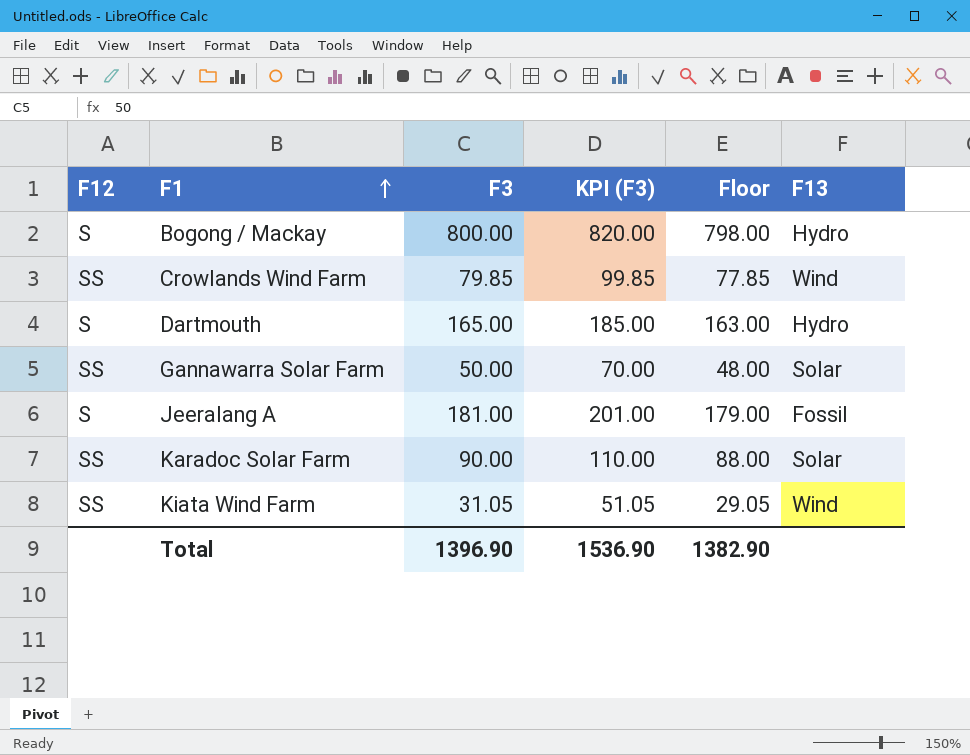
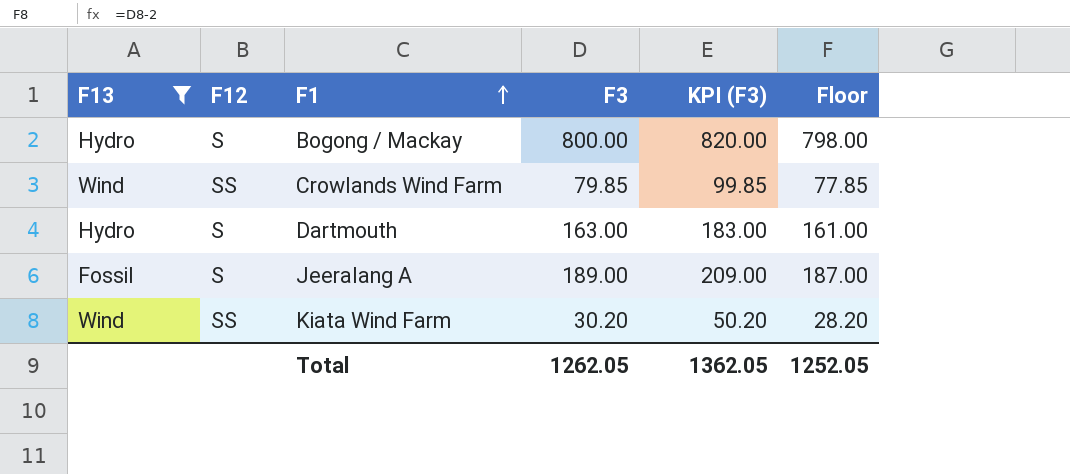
filter: none -> F13 != Solar
column F13 | position: 6 -> 1
Dartmouth | F3: 165.00 -> 163.00
Dartmouth | KPI (F3): 185.00 -> 183.00
Dartmouth | Floor: 163.00 -> 161.00
Jeeralang A | F3: 181.00 -> 189.00
Jeeralang A | KPI (F3): 201.00 -> 209.00
Jeeralang A | Floor: 179.00 -> 187.00
Kiata Wind Farm | F3: 31.05 -> 30.20
Kiata Wind Farm | KPI (F3): 51.05 -> 50.20
Kiata Wind Farm | Floor: 29.05 -> 28.20
Total | F3: 1396.90 -> 1262.05
Total | KPI (F3): 1536.90 -> 1362.05
Total | Floor: 1382.90 -> 1252.05

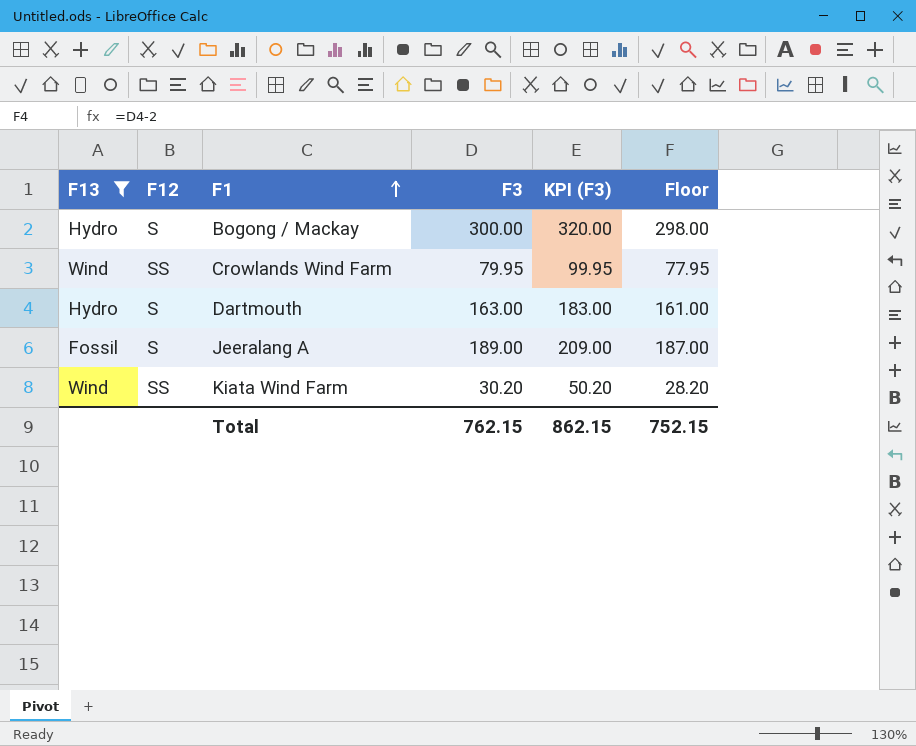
Bogong / Mackay | F3: 800.00 -> 300.00
Bogong / Mackay | KPI (F3): 820.00 -> 320.00
Bogong / Mackay | Floor: 798.00 -> 298.00
Crowlands Wind Farm | F3: 79.85 -> 79.95
Crowlands Wind Farm | KPI (F3): 99.85 -> 99.95
Crowlands Wind Farm | Floor: 77.85 -> 77.95
Total | F3: 1262.05 -> 762.15
Total | KPI (F3): 1362.05 -> 862.15
Total | Floor: 1252.05 -> 752.15

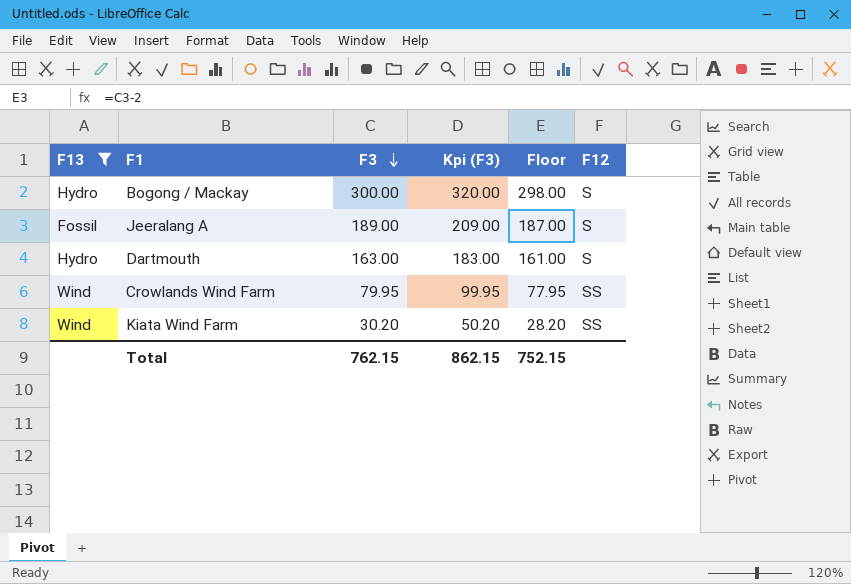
row order: F1 ascending -> F3 descending
column name: KPI (F3) -> Kpi (F3)
column F12 | position: 2 -> 6

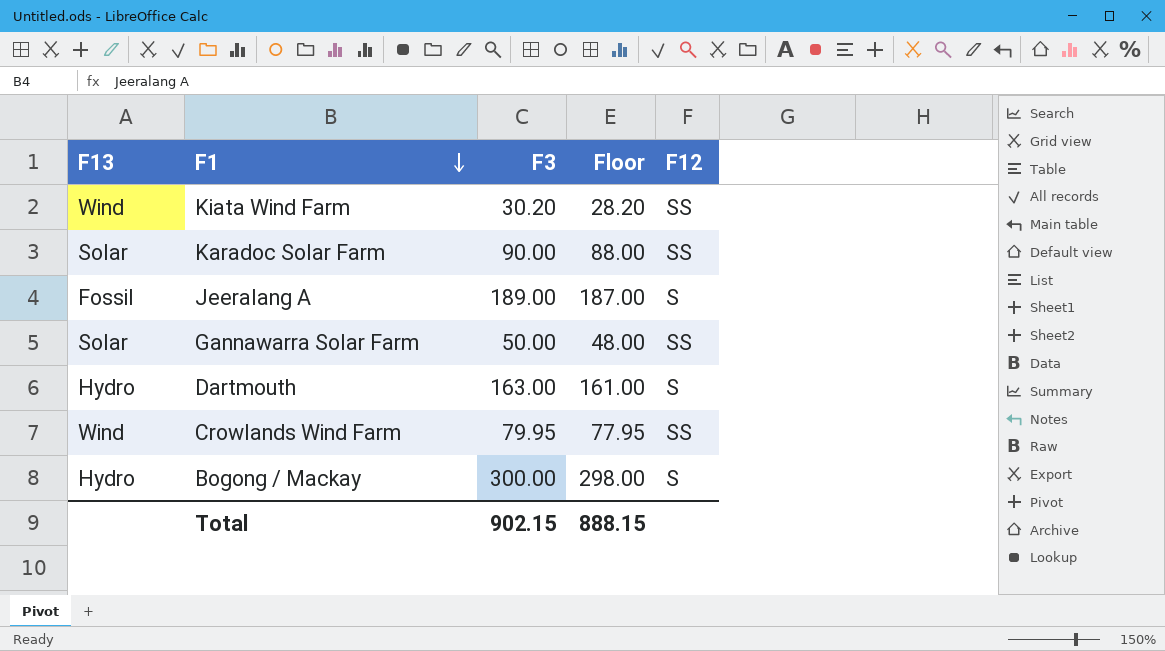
filter: F13 != Solar -> none
row order: F3 descending -> F1 descending
column Kpi (F3) | formula: [F3] + 20 -> none
Total | F3: 762.15 -> 902.15
Total | Floor: 752.15 -> 888.15

